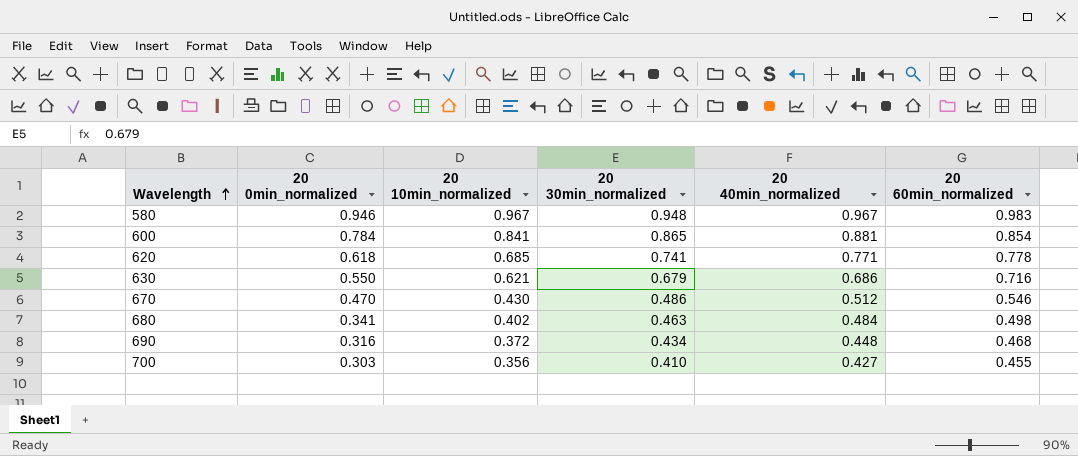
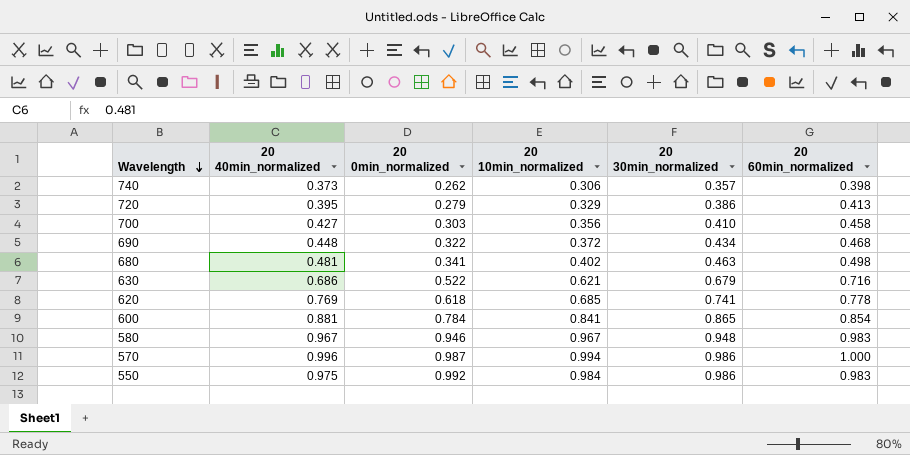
row order: Wavelength ascending -> Wavelength descending
column 20 40min_normalized | position: 5 -> 2
row 670: 0.470 | 0.430 | 0.486 | 0.512 | 0.546 -> none
row 740: none -> 0.373 | 0.262 | 0.306 | 0.357 | 0.398
row 720: none -> 0.395 | 0.279 | 0.329 | 0.386 | 0.413
700 | 20 60min_normalized: 0.455 -> 0.458
690 | 20 0min_normalized: 0.316 -> 0.322
680 | 20 40min_normalized: 0.484 -> 0.481
630 | 20 0min_normalized: 0.550 -> 0.522
620 | 20 40min_normalized: 0.771 -> 0.769
row 570: none -> 0.996 | 0.987 | 0.994 | 0.986 | 1.000
row 550: none -> 0.975 | 0.992 | 0.984 | 0.986 | 0.983

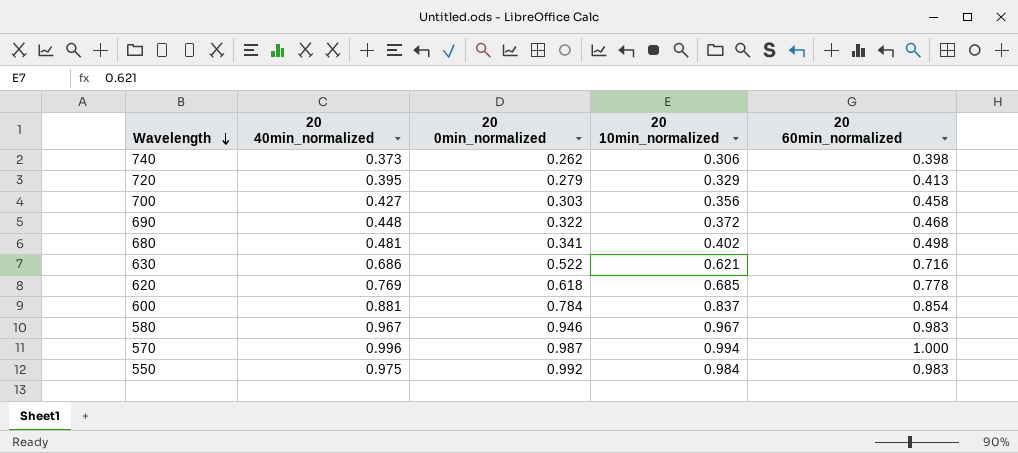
column 20 30min_normalized | position: 5 -> none
600 | 20 10min_normalized: 0.841 -> 0.837

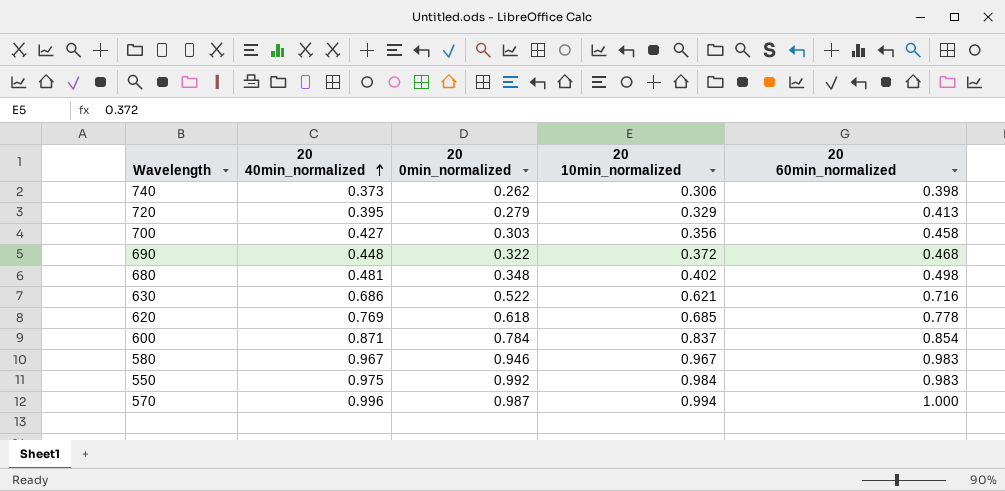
row order: Wavelength descending -> 20 40min_normalized ascending
680 | 20 0min_normalized: 0.341 -> 0.348
600 | 20 40min_normalized: 0.881 -> 0.871

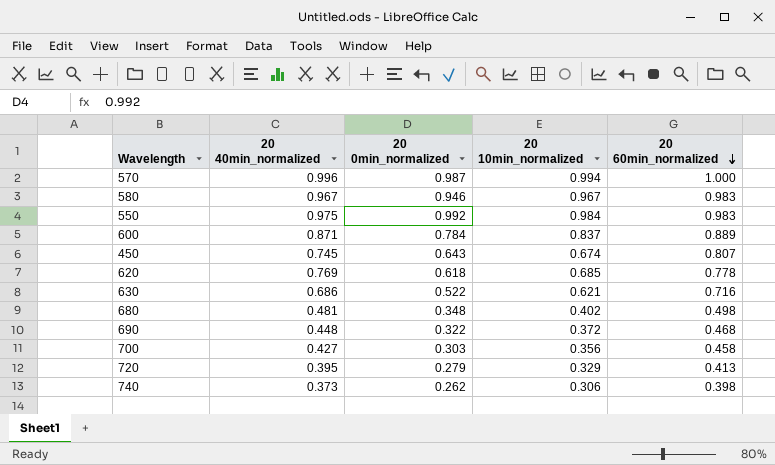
row order: 20 40min_normalized ascending -> 20 60min_normalized descending
600 | 20 60min_normalized: 0.854 -> 0.889
row 450: none -> 0.745 | 0.643 | 0.674 | 0.807

